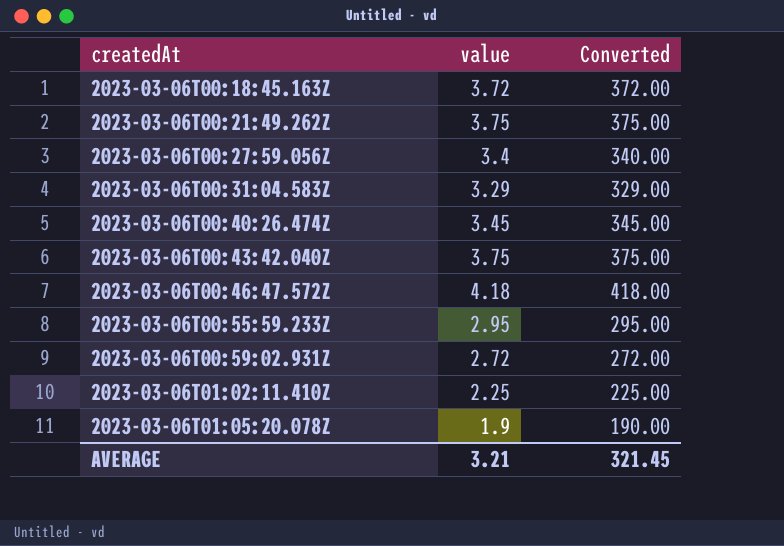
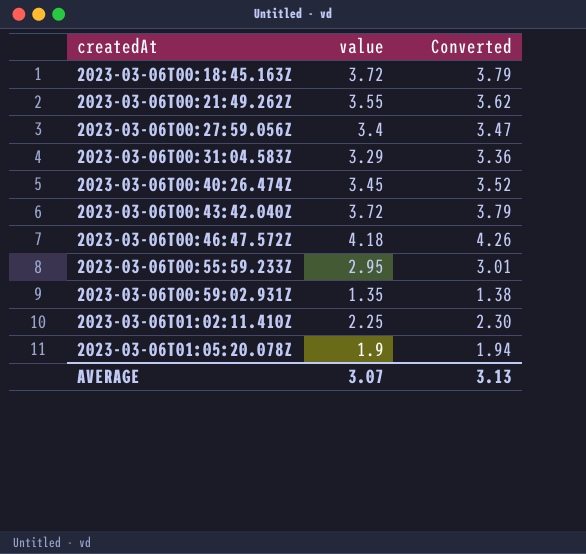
column Converted | formula: [value] * 100 -> [value] * 1.02
2023-03-06T00:21:49.262Z | value: 3.75 -> 3.55
2023-03-06T00:43:42.040Z | value: 3.75 -> 3.72
2023-03-06T00:59:02.931Z | value: 2.72 -> 1.35
AVERAGE | value: 3.21 -> 3.07
AVERAGE | Converted: 321.45 -> 3.13

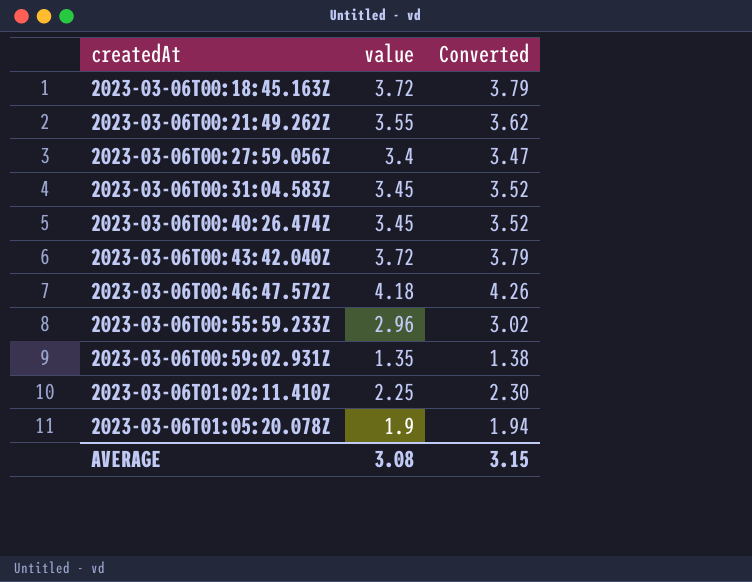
2023-03-06T00:31:04.583Z | value: 3.29 -> 3.45
2023-03-06T00:31:04.583Z | Converted: 3.36 -> 3.52
2023-03-06T00:55:59.233Z | value: 2.95 -> 2.96
2023-03-06T00:55:59.233Z | Converted: 3.01 -> 3.02
AVERAGE | value: 3.07 -> 3.08
AVERAGE | Converted: 3.13 -> 3.15

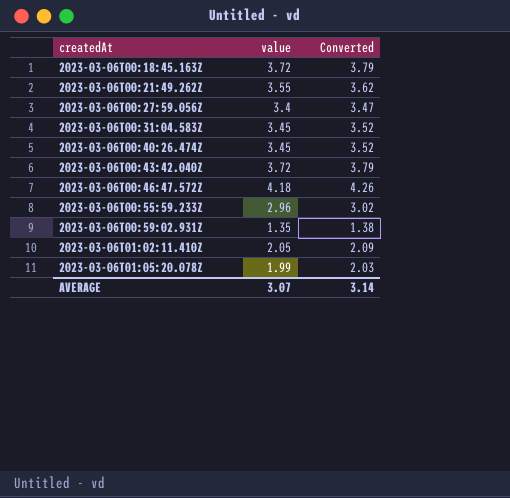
2023-03-06T01:02:11.410Z | value: 2.25 -> 2.05
2023-03-06T01:02:11.410Z | Converted: 2.30 -> 2.09
2023-03-06T01:05:20.078Z | value: 1.9 -> 1.99
2023-03-06T01:05:20.078Z | Converted: 1.94 -> 2.03
AVERAGE | value: 3.08 -> 3.07
AVERAGE | Converted: 3.15 -> 3.14

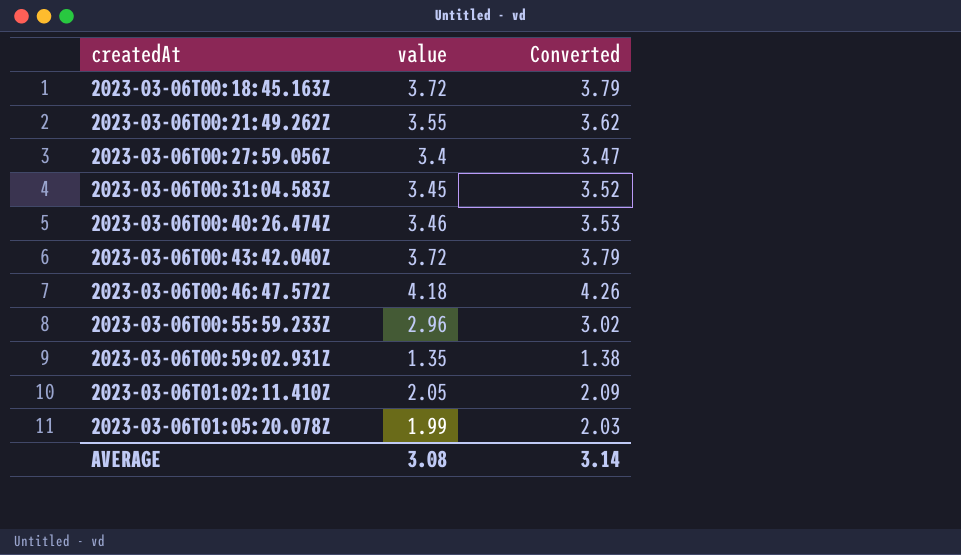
2023-03-06T00:40:26.474Z | value: 3.45 -> 3.46
2023-03-06T00:40:26.474Z | Converted: 3.52 -> 3.53
AVERAGE | value: 3.07 -> 3.08

